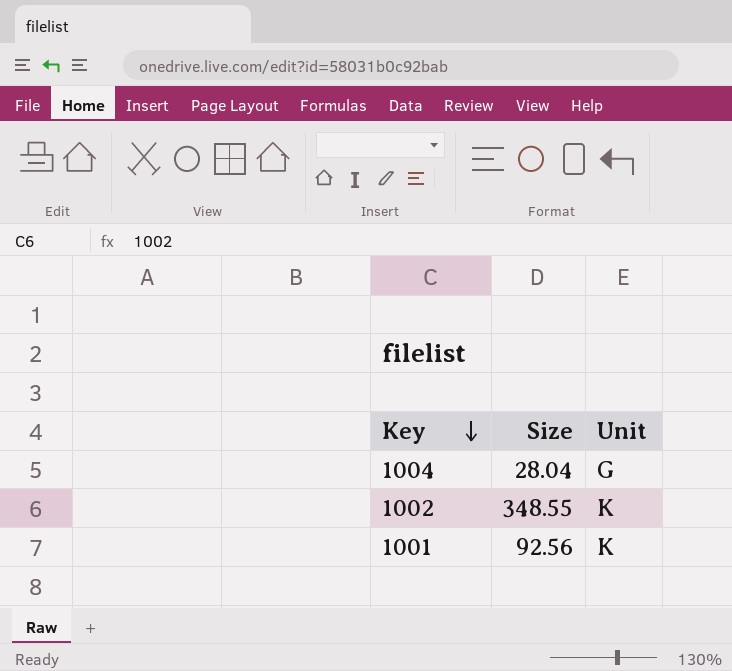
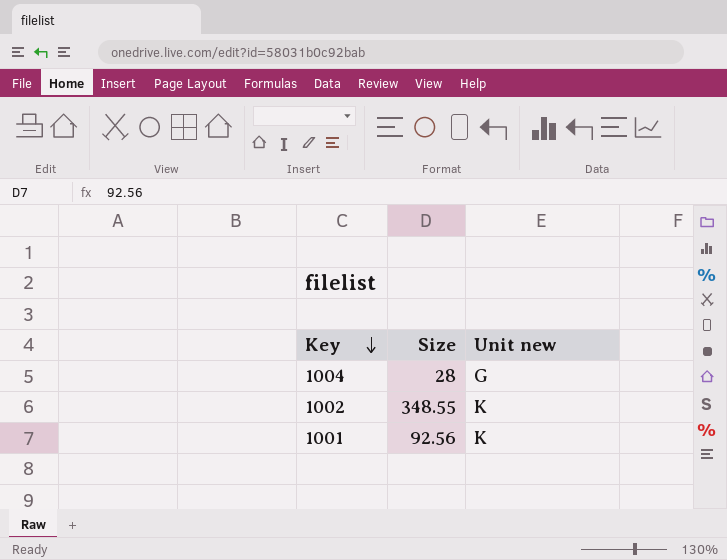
column name: Unit -> Unit new
1004 | Size: 28.04 -> 28

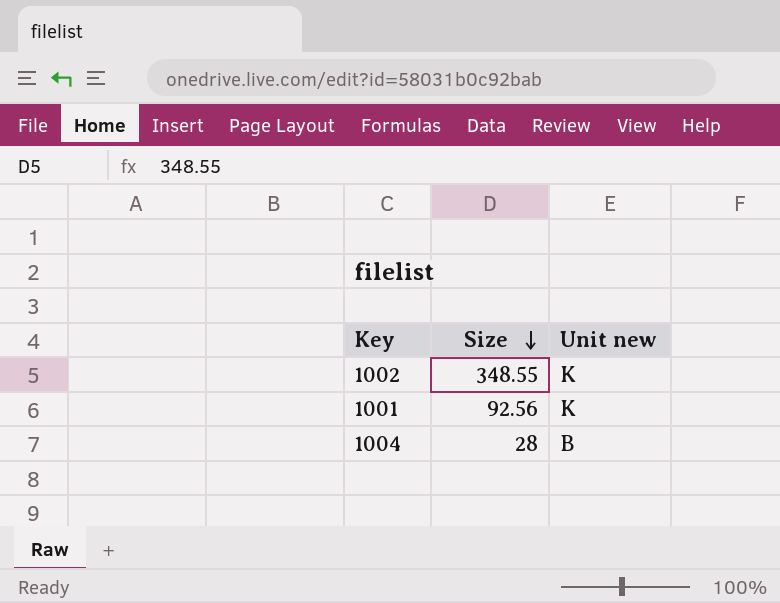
row order: Key descending -> Size descending
1004 | Unit new: G -> B

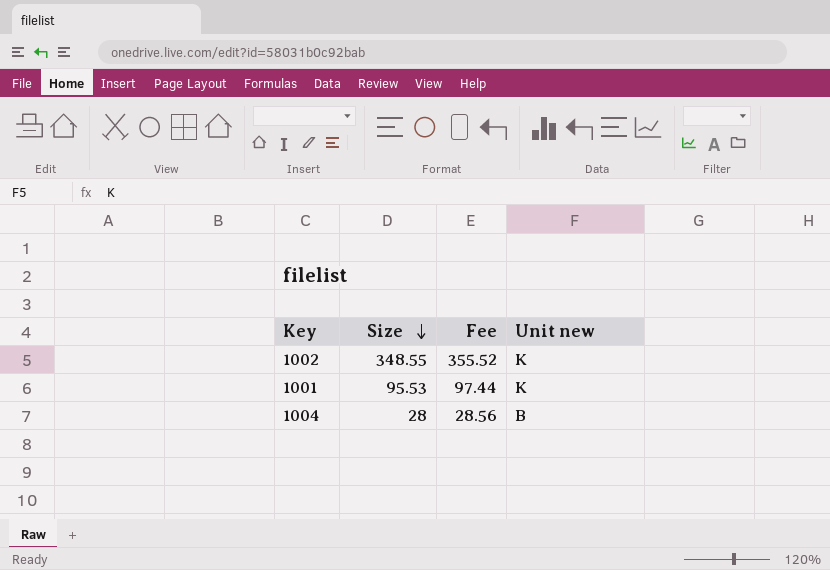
column Fee | formula: none -> [Size] * 1.02
1001 | Size: 92.56 -> 95.53

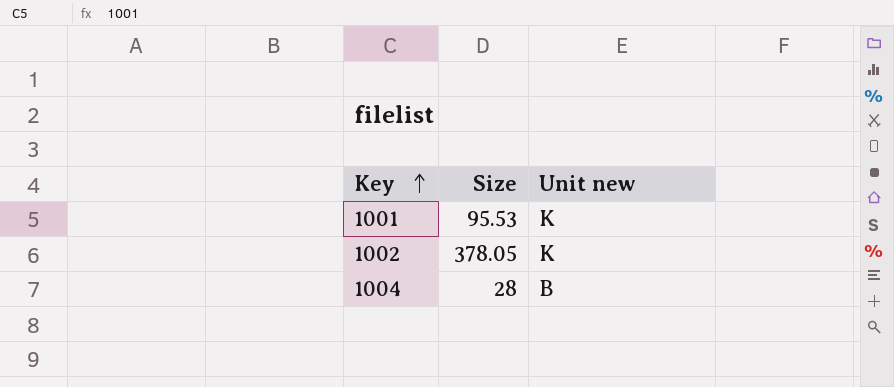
row order: Size descending -> Key ascending
column Fee | formula: [Size] * 1.02 -> none
1002 | Size: 348.55 -> 378.05

